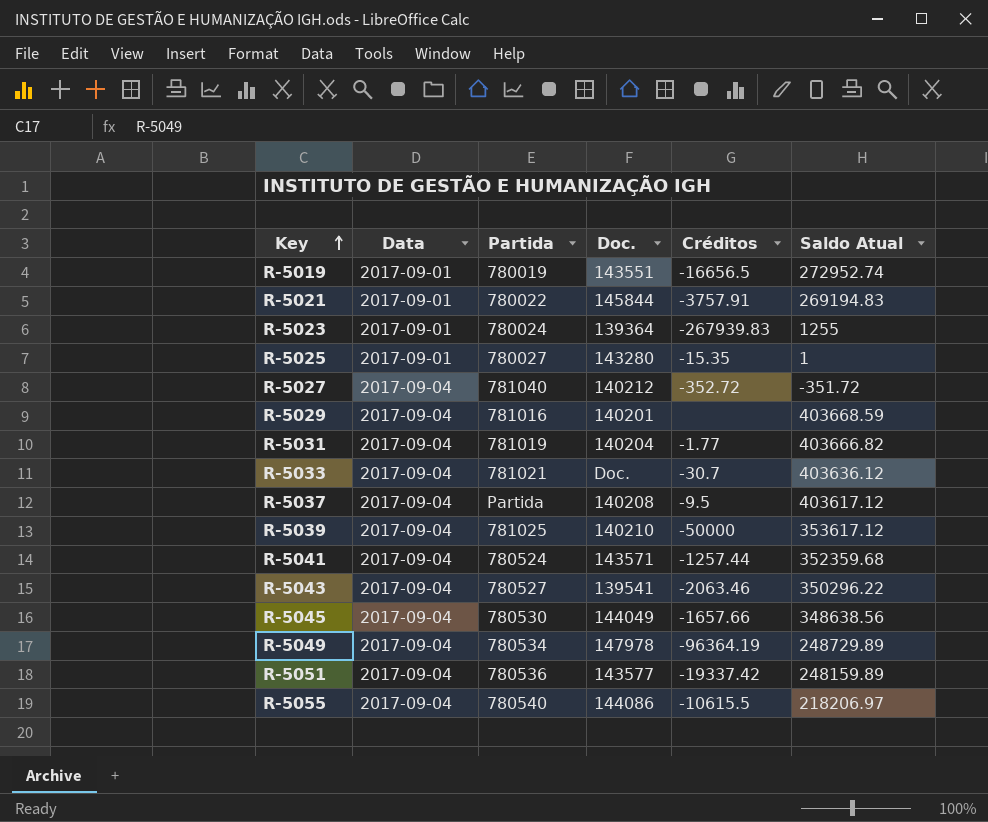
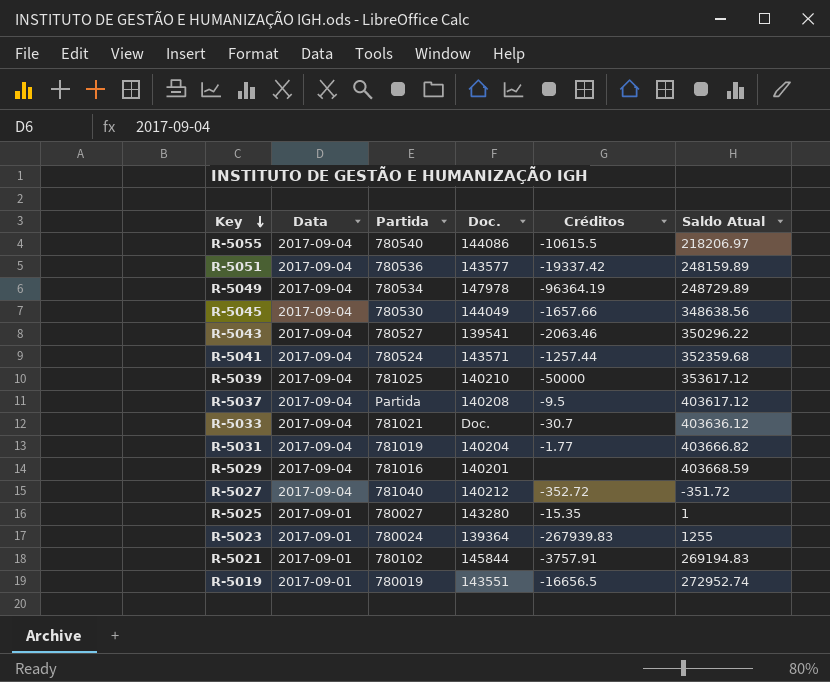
row order: Key ascending -> Key descending
R-5021 | Partida: 780022 -> 780102

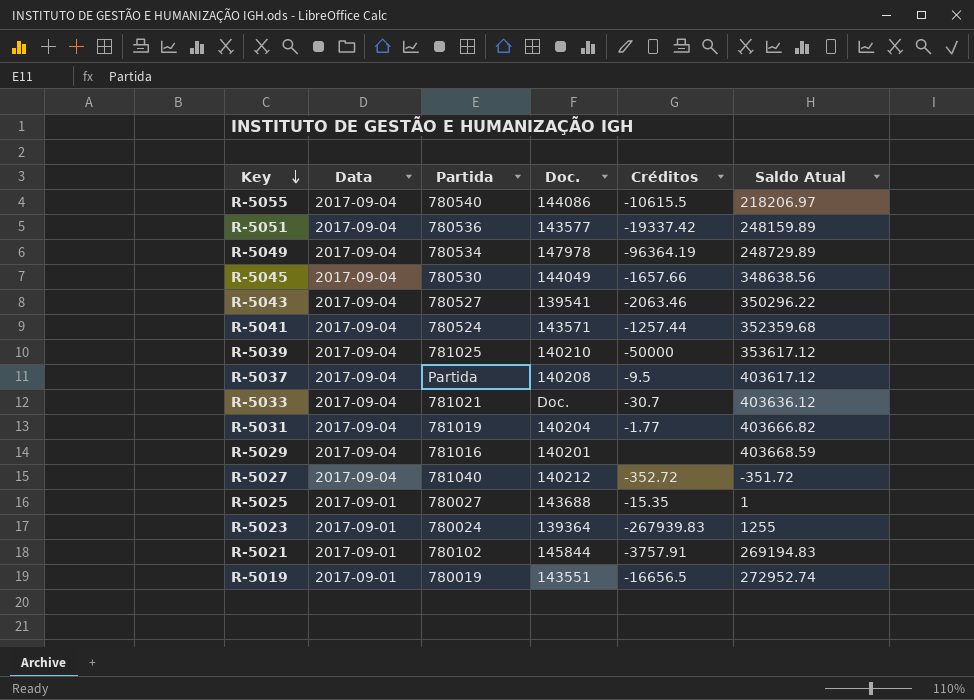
R-5025 | Doc.: 143280 -> 143688

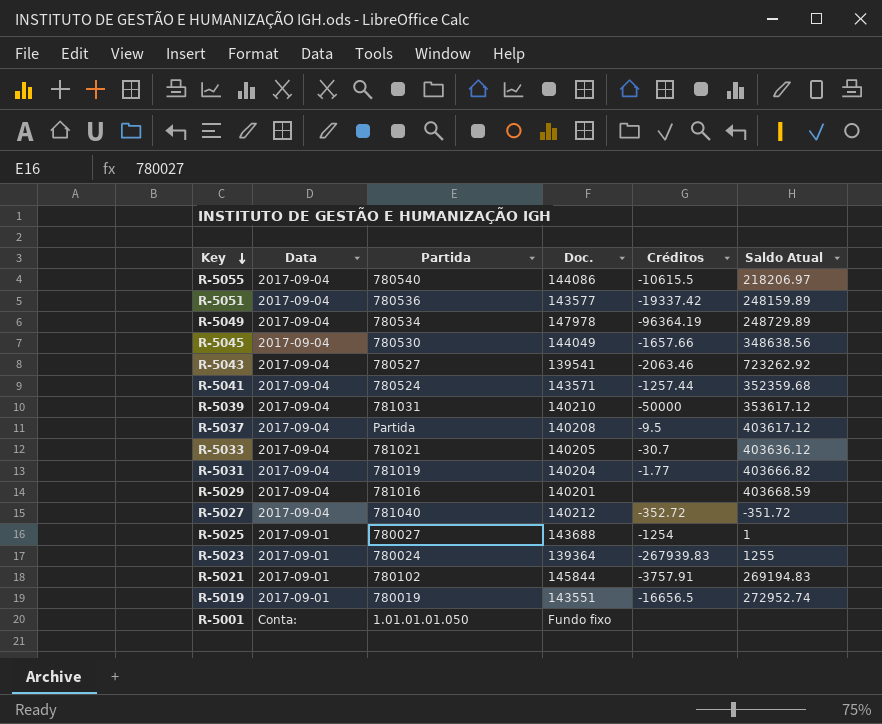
R-5043 | Saldo Atual: 350296.22 -> 723262.92
R-5039 | Partida: 781025 -> 781031
R-5033 | Doc.: Doc. -> 140205
R-5025 | Créditos: -15.35 -> -1254
row R-5001: none -> Conta: | 1.01.01.01.050 | Fundo fixo | none | none

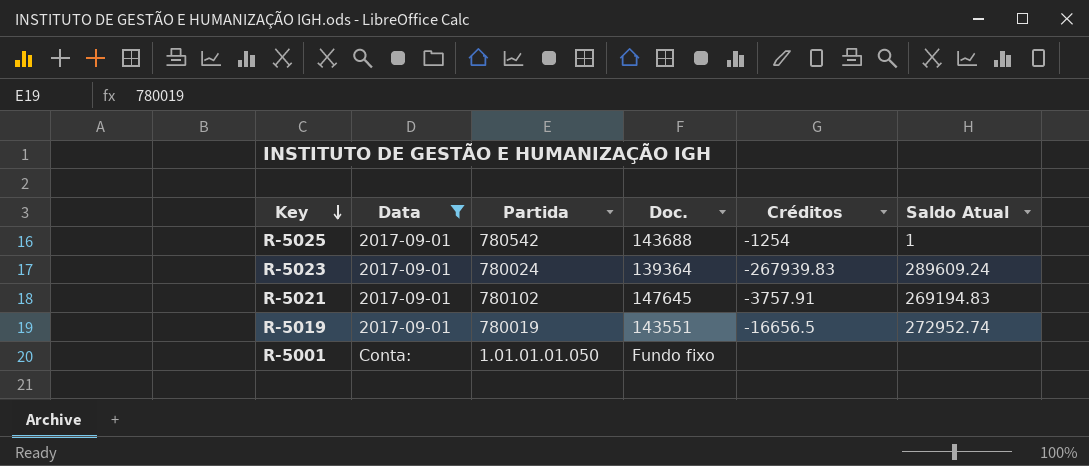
filter: none -> Data != 2017-09-04
R-5025 | Partida: 780027 -> 780542
R-5023 | Saldo Atual: 1255 -> 289609.24
R-5021 | Doc.: 145844 -> 147645

